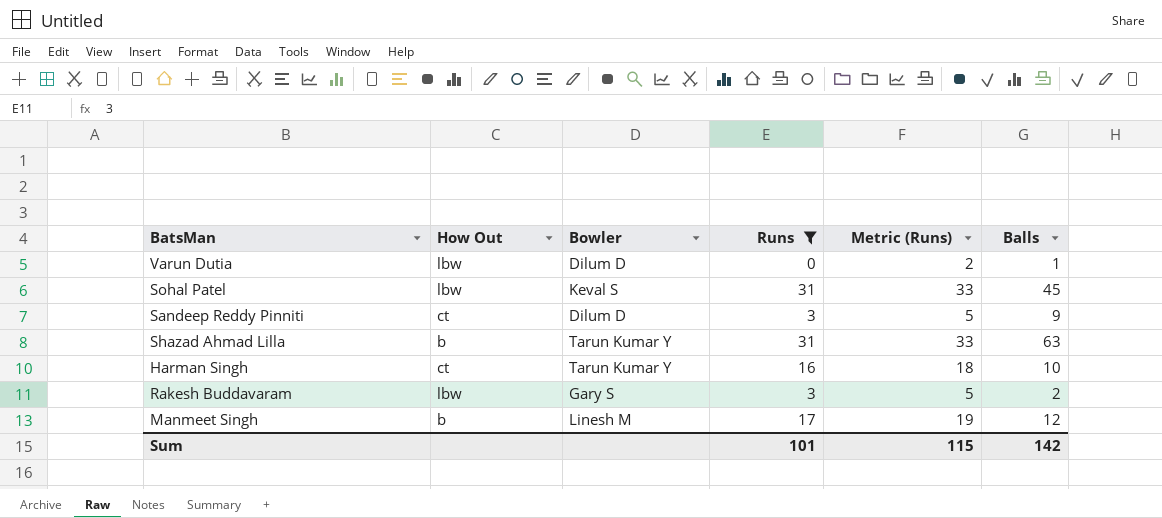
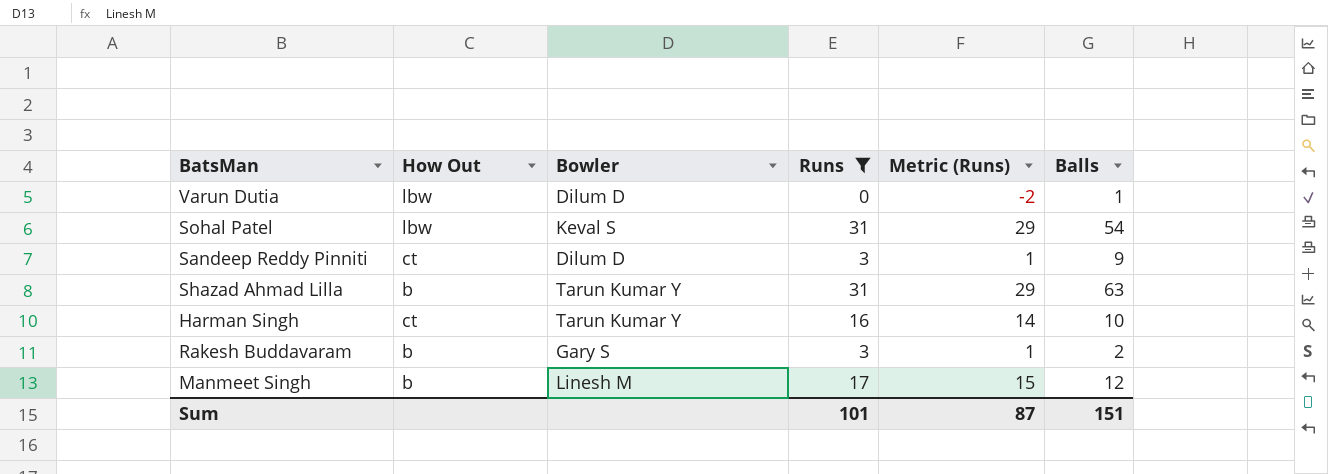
column Metric (Runs) | formula: [Runs] + 2 -> [Runs] - 2
Sohal Patel | Balls: 45 -> 54
Rakesh Buddavaram | How Out: lbw -> b
Sum | Metric (Runs): 115 -> 87
Sum | Balls: 142 -> 151

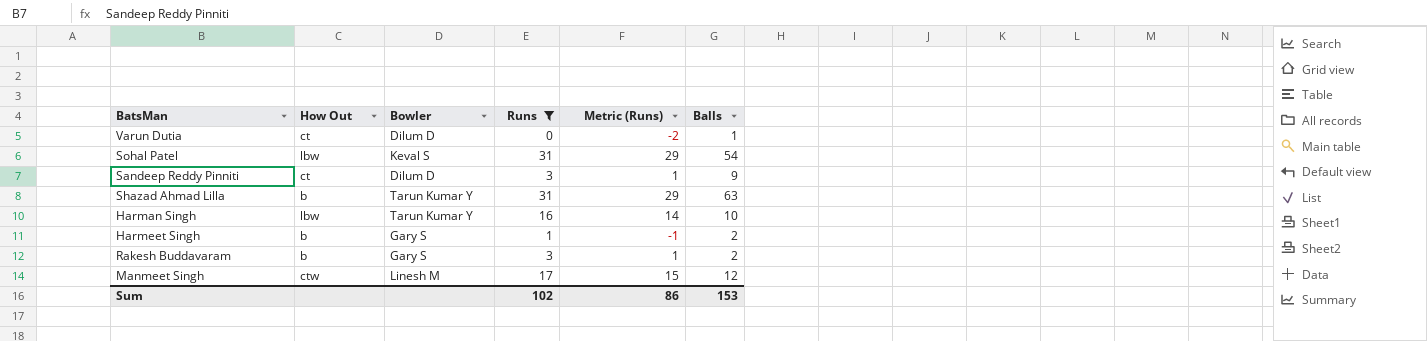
Varun Dutia | How Out: lbw -> ct
Harman Singh | How Out: ct -> lbw
row Harmeet Singh: none -> b | Gary S | 1 | -1 | 2
Manmeet Singh | How Out: b -> ctw
Sum | Runs: 101 -> 102
Sum | Metric (Runs): 87 -> 86
Sum | Balls: 151 -> 153

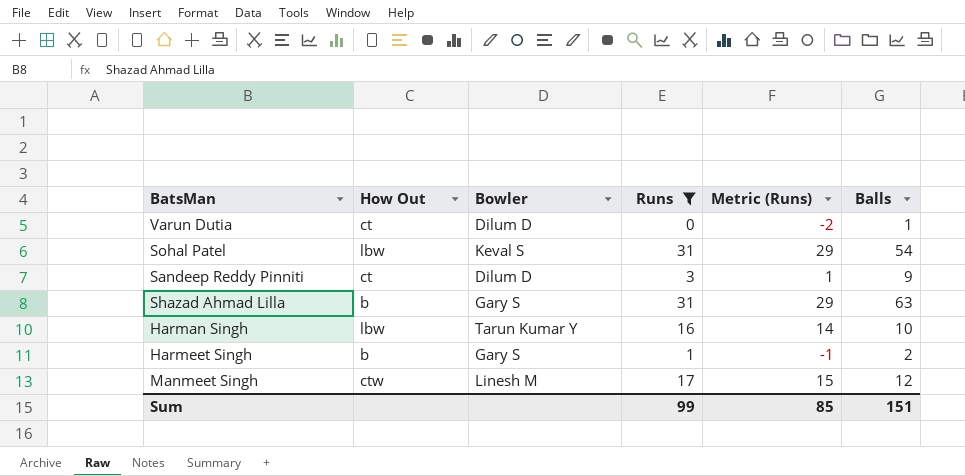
row Rakesh Buddavaram: b | Gary S | 3 | 1 | 2 -> none
Shazad Ahmad Lilla | Bowler: Tarun Kumar Y -> Gary S
Sum | Runs: 102 -> 99
Sum | Metric (Runs): 86 -> 85
Sum | Balls: 153 -> 151

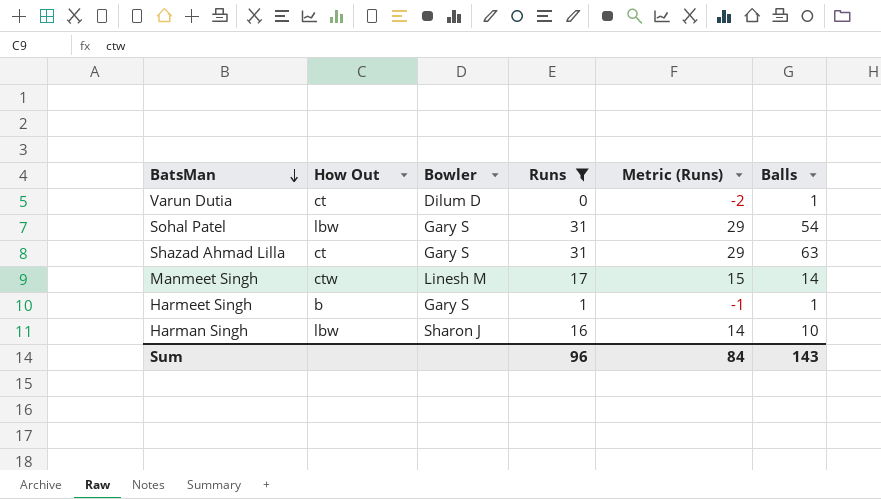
row order: none -> BatsMan descending
row Sandeep Reddy Pinniti: ct | Dilum D | 3 | 1 | 9 -> none
Sohal Patel | Bowler: Keval S -> Gary S
Shazad Ahmad Lilla | How Out: b -> ct
Manmeet Singh | Balls: 12 -> 14
Harmeet Singh | Balls: 2 -> 1
Harman Singh | Bowler: Tarun Kumar Y -> Sharon J
Sum | Runs: 99 -> 96
Sum | Metric (Runs): 85 -> 84
Sum | Balls: 151 -> 143

